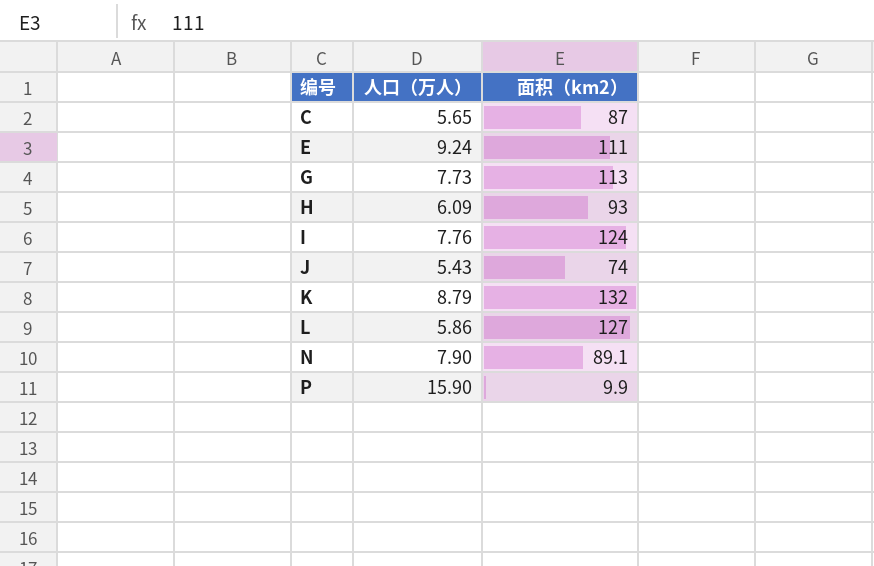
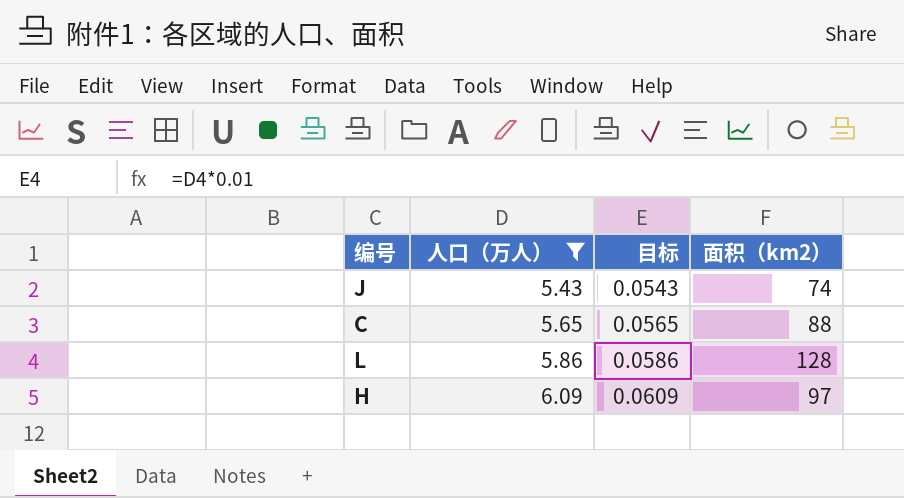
filter: none -> 人口（万人） <= 6.09
row order: 编号 ascending -> 人口（万人） ascending
column 目标 | formula: none -> [人口（万人）] * 0.01
C | 面积（km2）: 87 -> 88
L | 面积（km2）: 127 -> 128
H | 面积（km2）: 93 -> 97

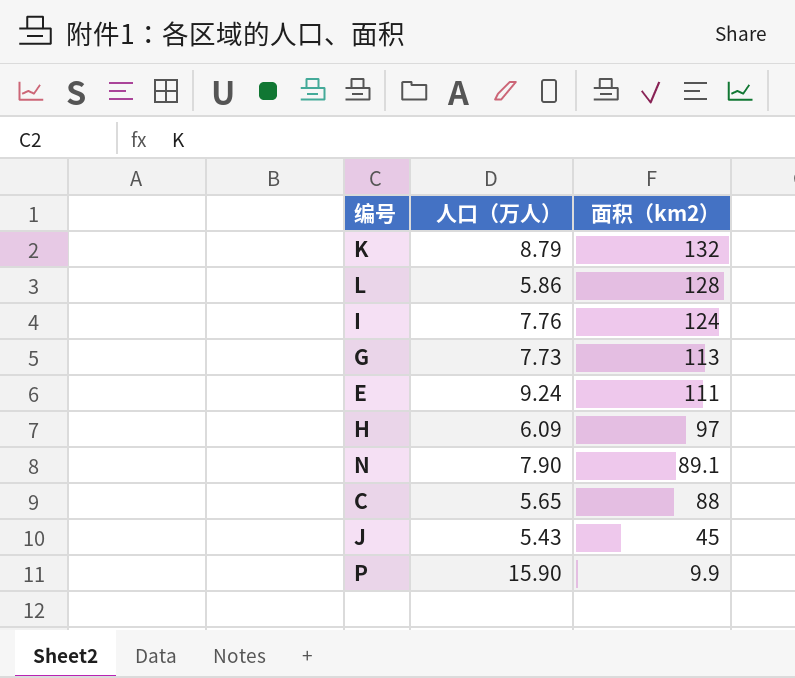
filter: 人口（万人） <= 6.09 -> none
row order: 人口（万人） ascending -> 面积（km2） descending
column 目标 | formula: [人口（万人）] * 0.01 -> none
J | 面积（km2）: 74 -> 45

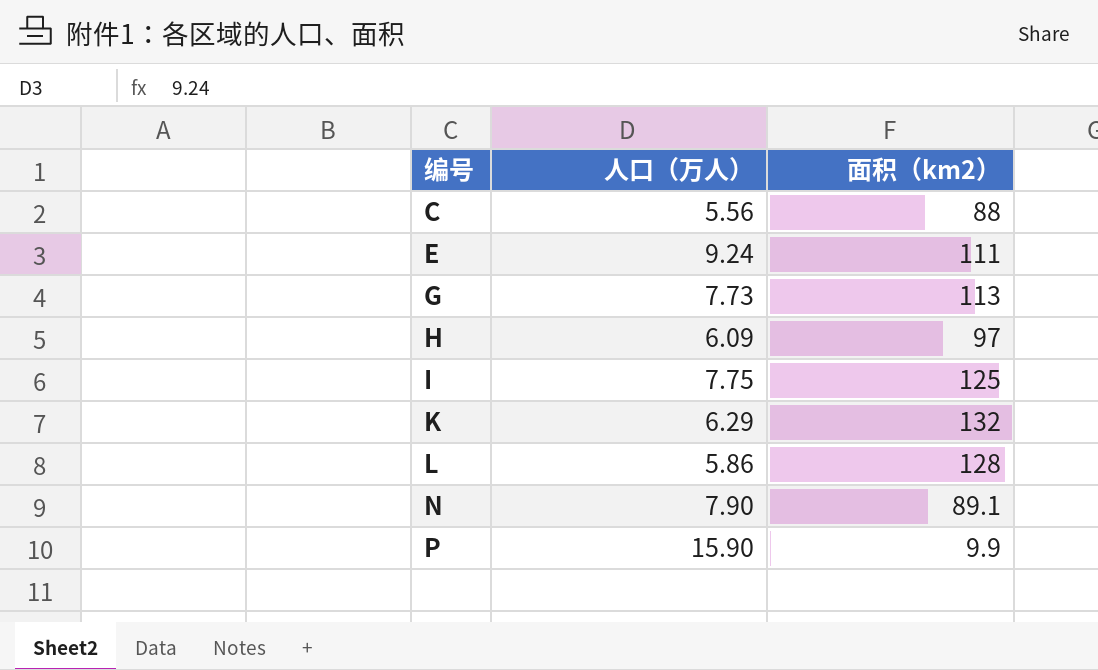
row order: 面积（km2） descending -> 编号 ascending
row J: 5.43 | 45 -> none
C | 人口（万人）: 5.65 -> 5.56
I | 人口（万人）: 7.76 -> 7.75
I | 面积（km2）: 124 -> 125
K | 人口（万人）: 8.79 -> 6.29

